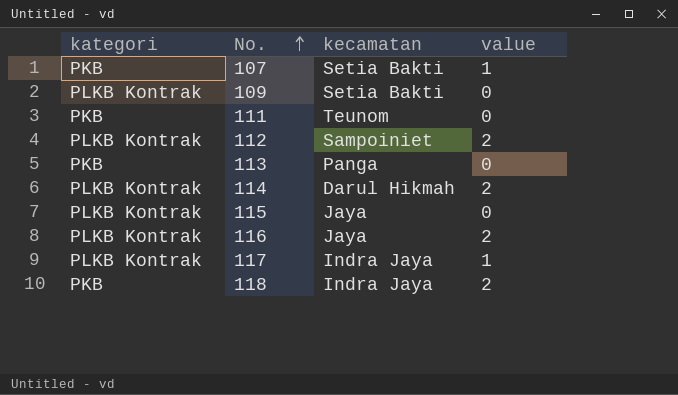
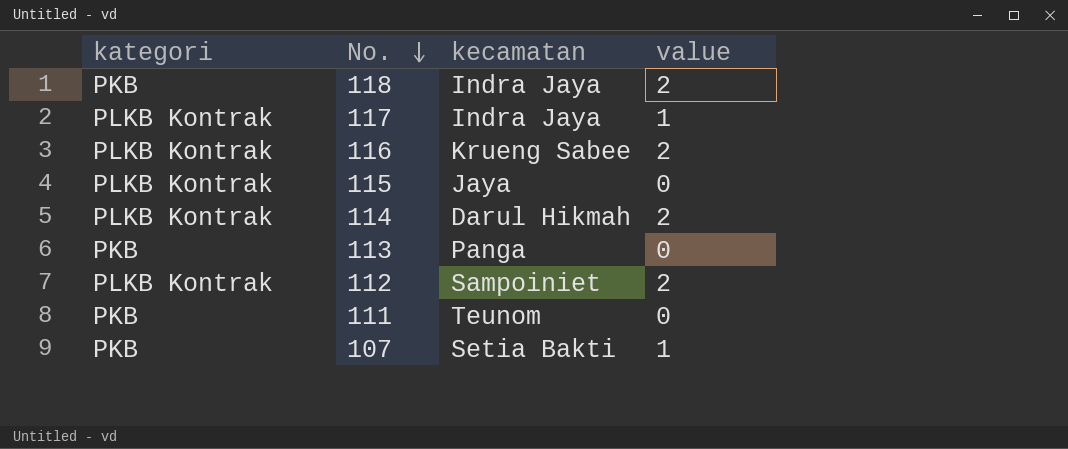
row order: No. ascending -> No. descending
row 109: PLKB Kontrak | Setia Bakti | 0 -> none
116 | kecamatan: Jaya -> Krueng Sabee

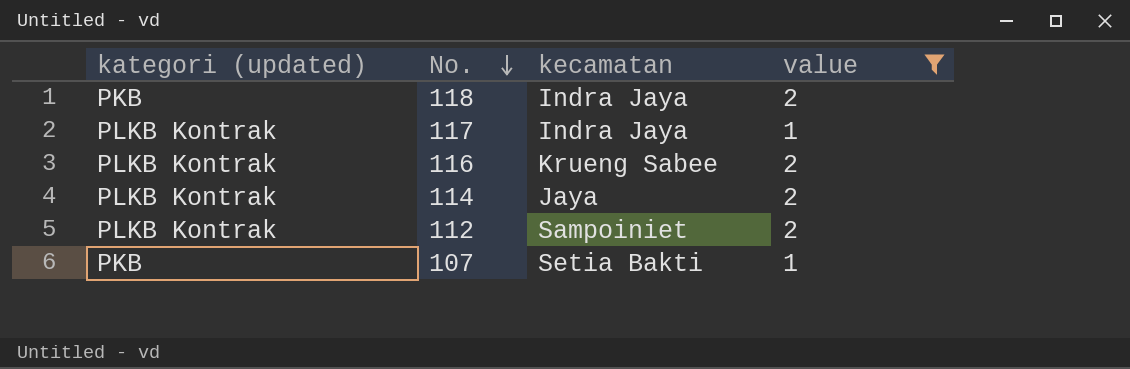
filter: none -> value != 0
column name: kategori -> kategori (updated)
114 | kecamatan: Darul Hikmah -> Jaya

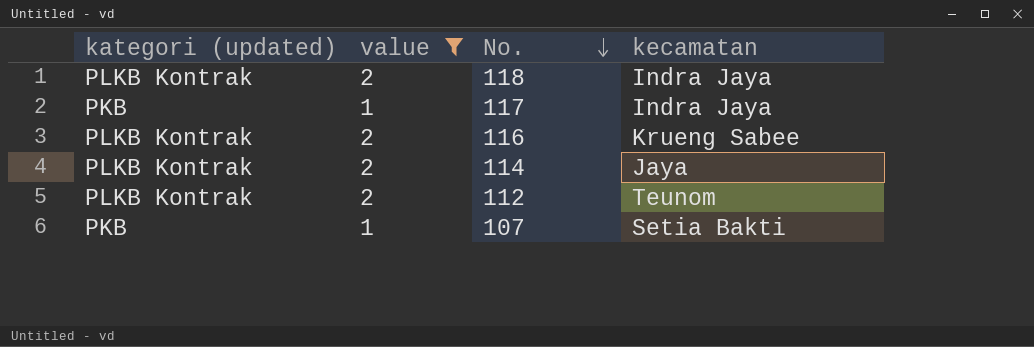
column value | position: 4 -> 2
118 | kategori (updated): PKB -> PLKB Kontrak
117 | kategori (updated): PLKB Kontrak -> PKB
112 | kecamatan: Sampoiniet -> Teunom

